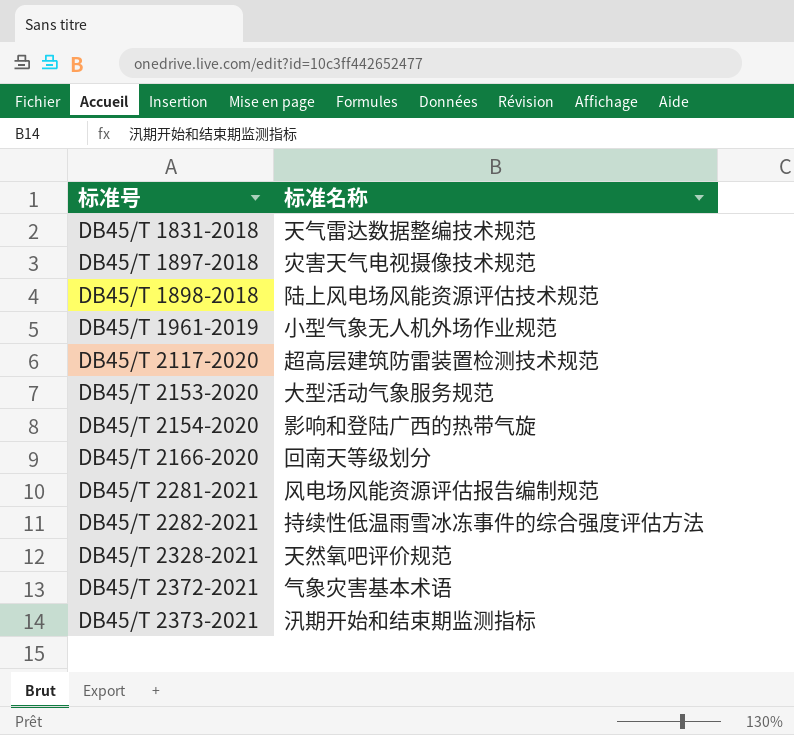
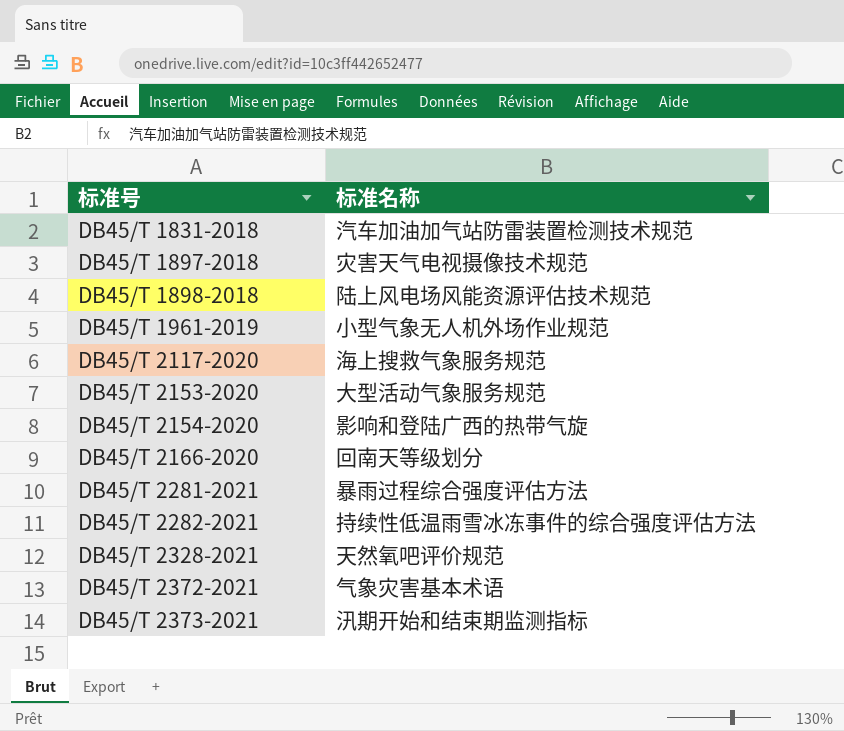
DB45/T 1831-2018 | 标准名称: 天气雷达数据整编技术规范 -> 汽车加油加气站防雷装置检测技术规范
DB45/T 2117-2020 | 标准名称: 超高层建筑防雷装置检测技术规范 -> 海上搜救气象服务规范
DB45/T 2281-2021 | 标准名称: 风电场风能资源评估报告编制规范 -> 暴雨过程综合强度评估方法

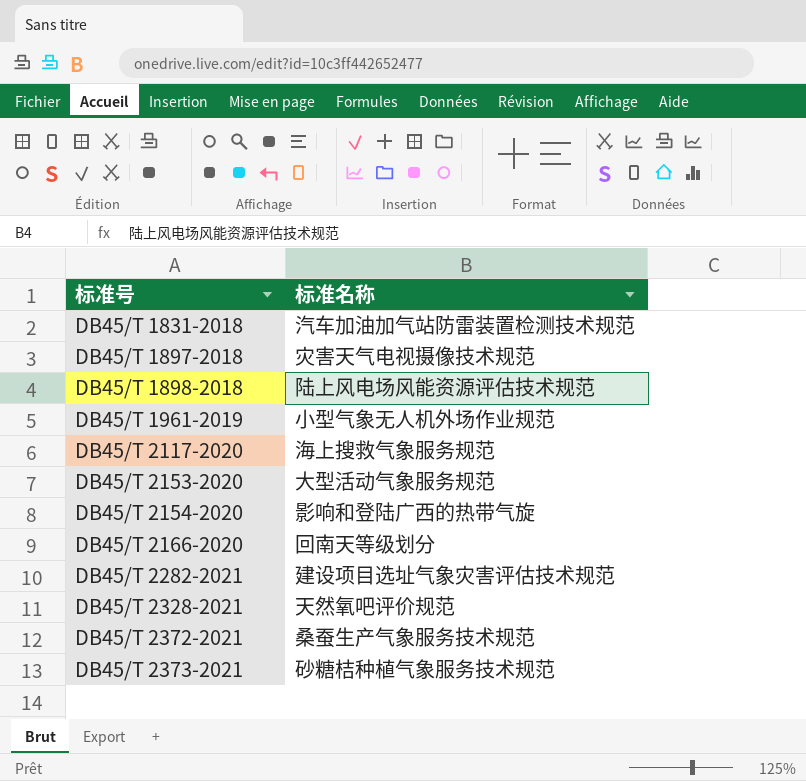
row DB45/T 2281-2021: 暴雨过程综合强度评估方法 -> none
DB45/T 2282-2021 | 标准名称: 持续性低温雨雪冰冻事件的综合强度评估方法 -> 建设项目选址气象灾害评估技术规范
DB45/T 2372-2021 | 标准名称: 气象灾害基本术语 -> 桑蚕生产气象服务技术规范
DB45/T 2373-2021 | 标准名称: 汛期开始和结束期监测指标 -> 砂糖桔种植气象服务技术规范

